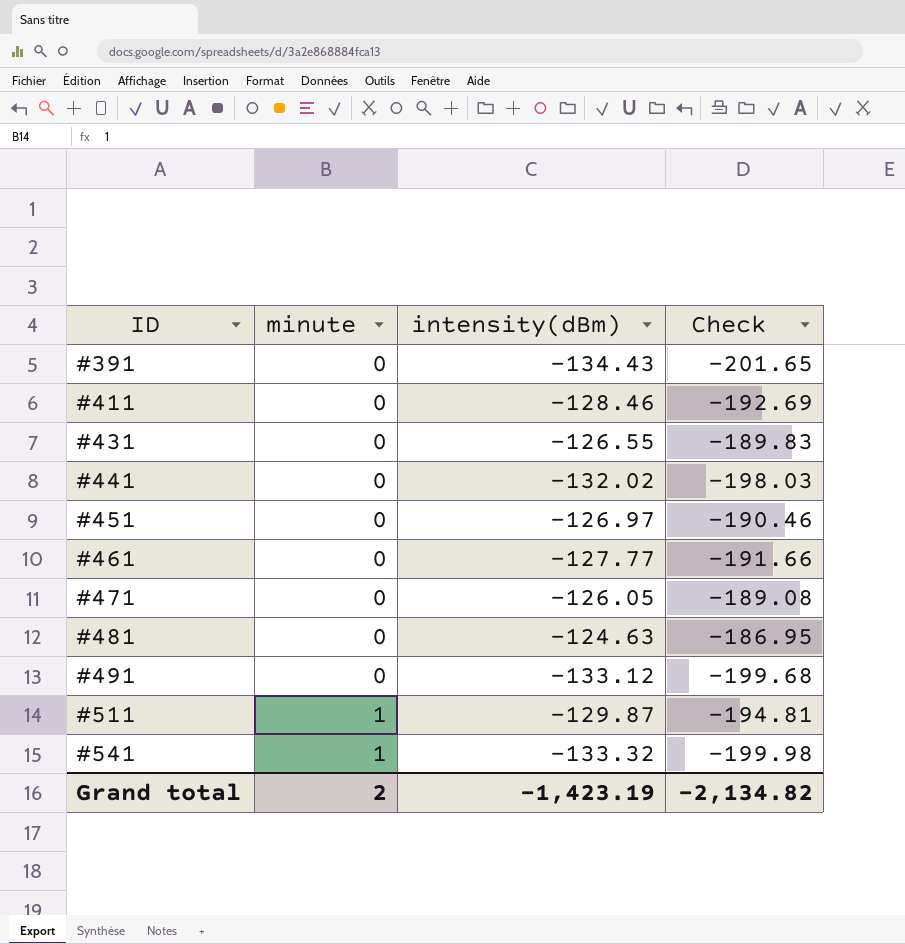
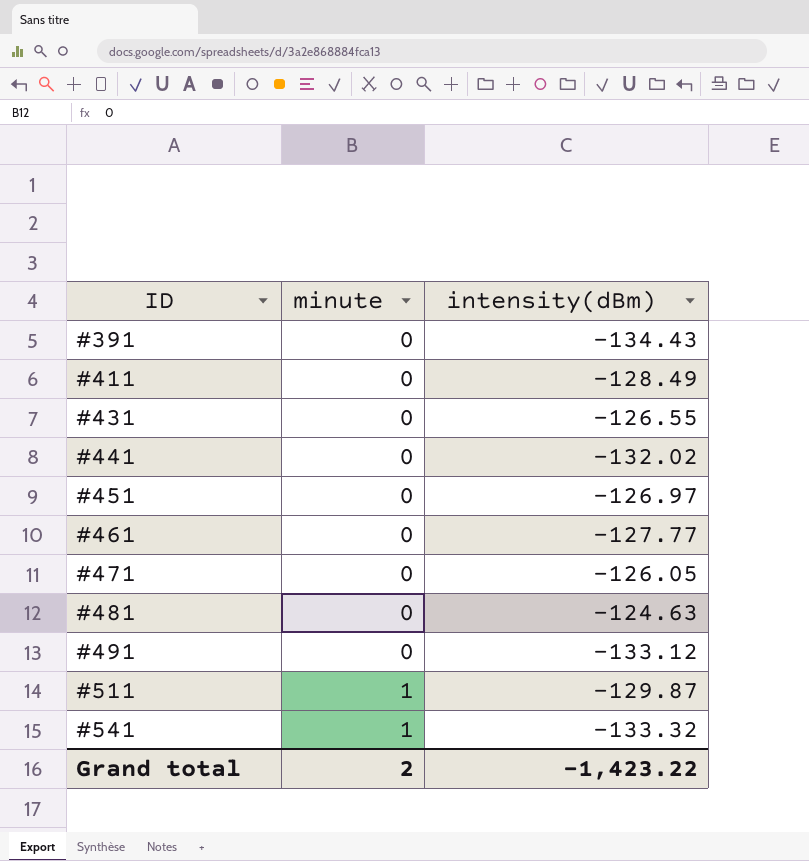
column Check | formula: [intensity(dBm)] * 1.5 -> none
#411 | intensity(dBm): -128.46 -> -128.49
Grand total | intensity(dBm): -1,423.19 -> -1,423.22

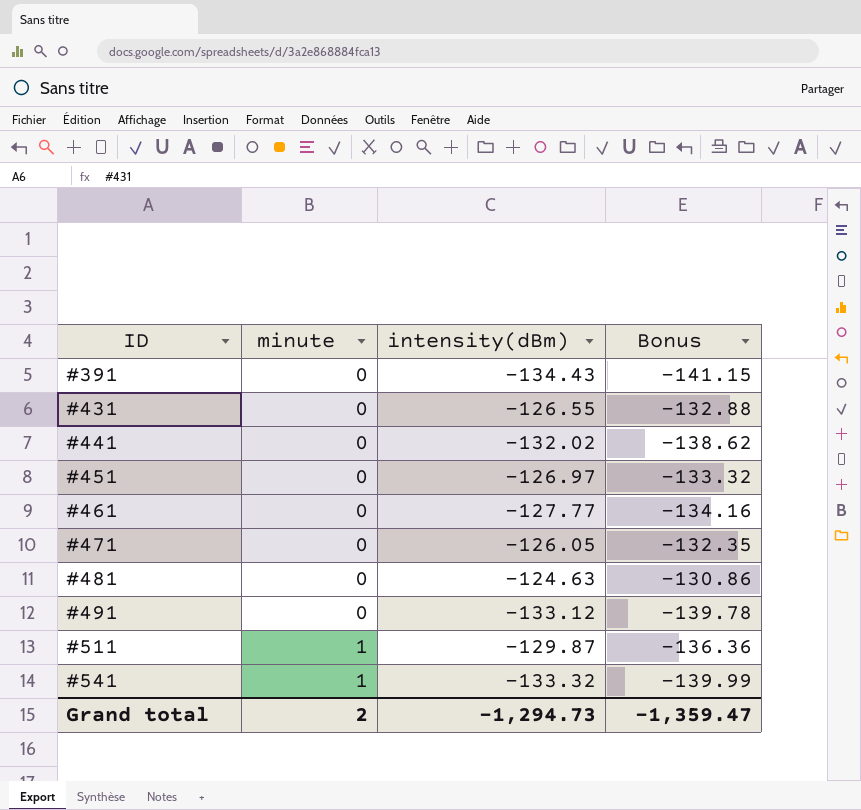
column Bonus | formula: none -> [intensity(dBm)] * 1.05
row #411: 0 | -128.49 -> none
Grand total | intensity(dBm): -1,423.22 -> -1,294.73

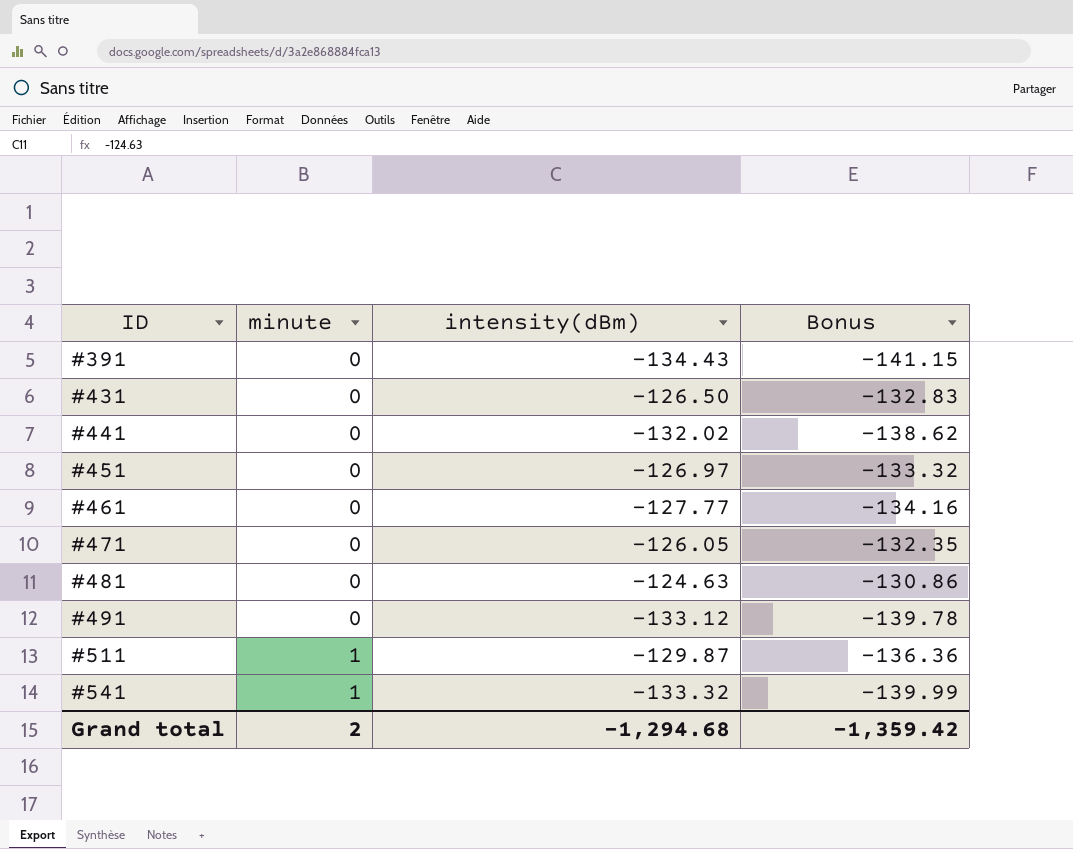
#431 | intensity(dBm): -126.55 -> -126.50
#431 | Bonus: -132.88 -> -132.83
Grand total | intensity(dBm): -1,294.73 -> -1,294.68
Grand total | Bonus: -1,359.47 -> -1,359.42

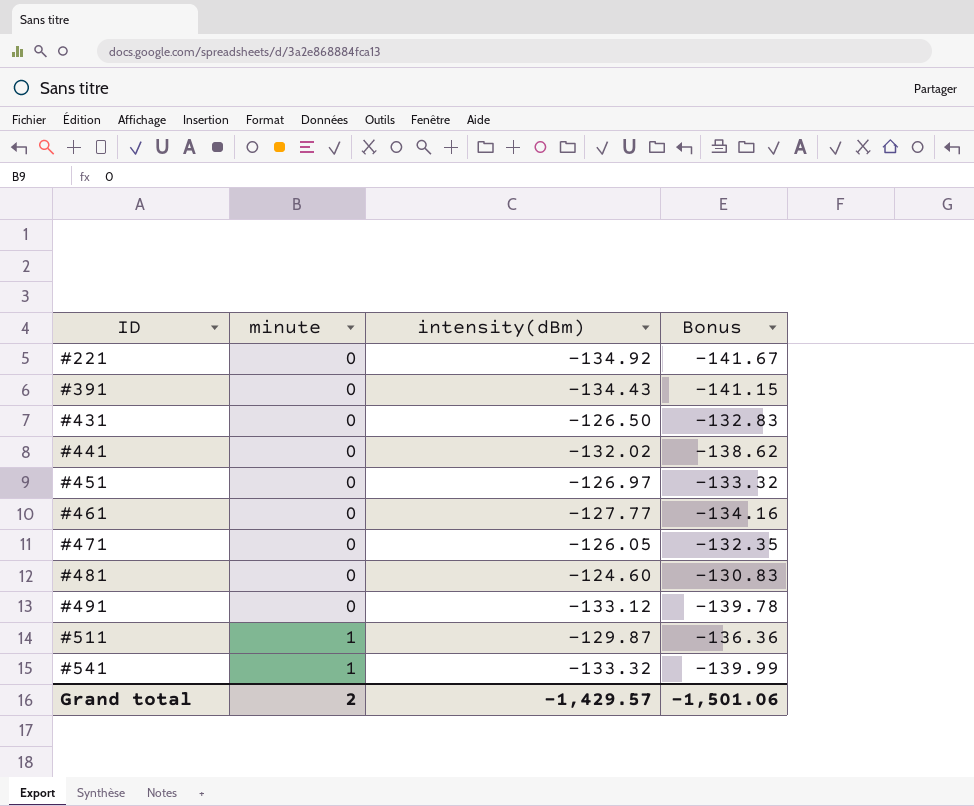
row #221: none -> 0 | -134.92 | -141.67
#481 | intensity(dBm): -124.63 -> -124.60
#481 | Bonus: -130.86 -> -130.83
Grand total | intensity(dBm): -1,294.68 -> -1,429.57
Grand total | Bonus: -1,359.42 -> -1,501.06

